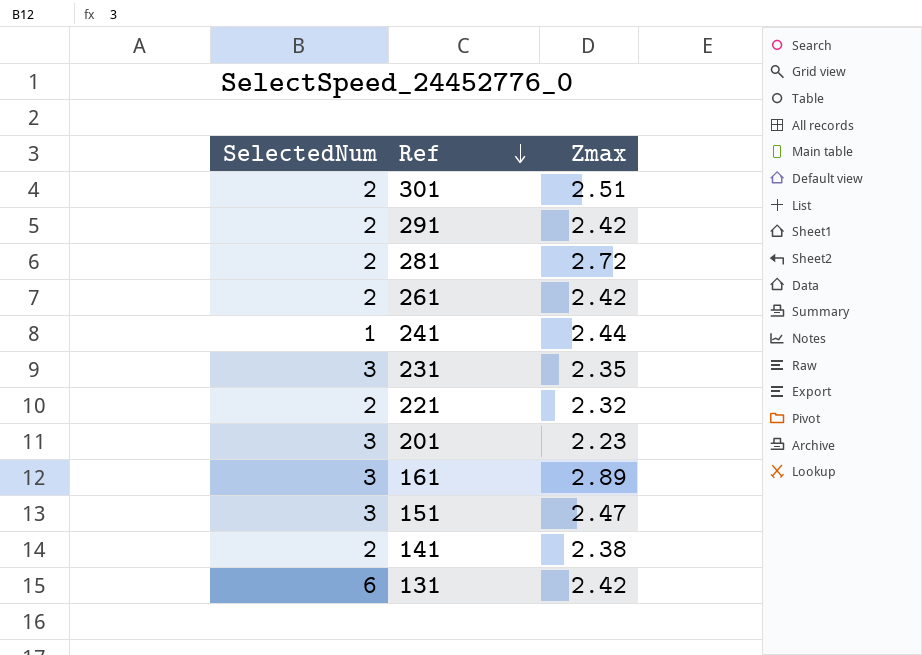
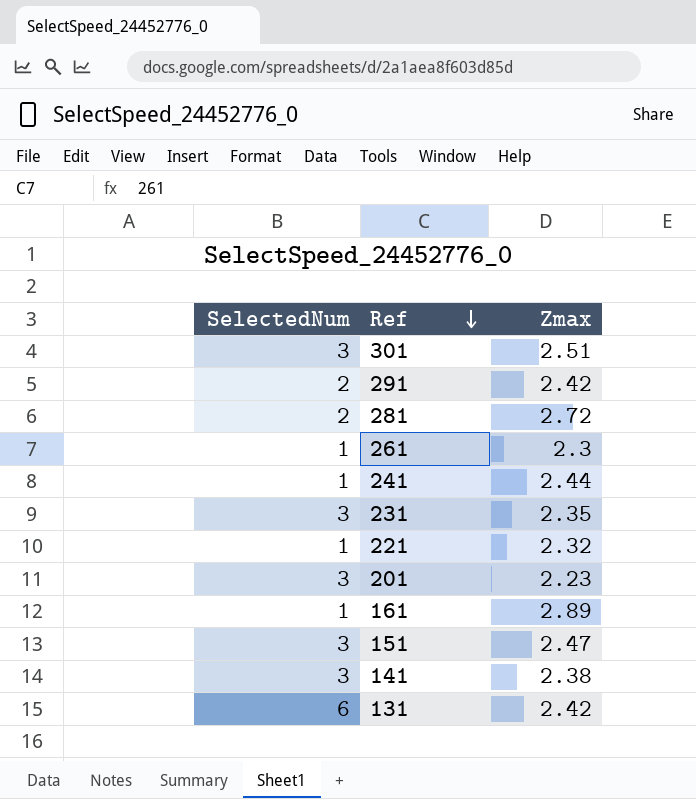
301 | SelectedNum: 2 -> 3
261 | SelectedNum: 2 -> 1
261 | Zmax: 2.42 -> 2.3
221 | SelectedNum: 2 -> 1
161 | SelectedNum: 3 -> 1
141 | SelectedNum: 2 -> 3

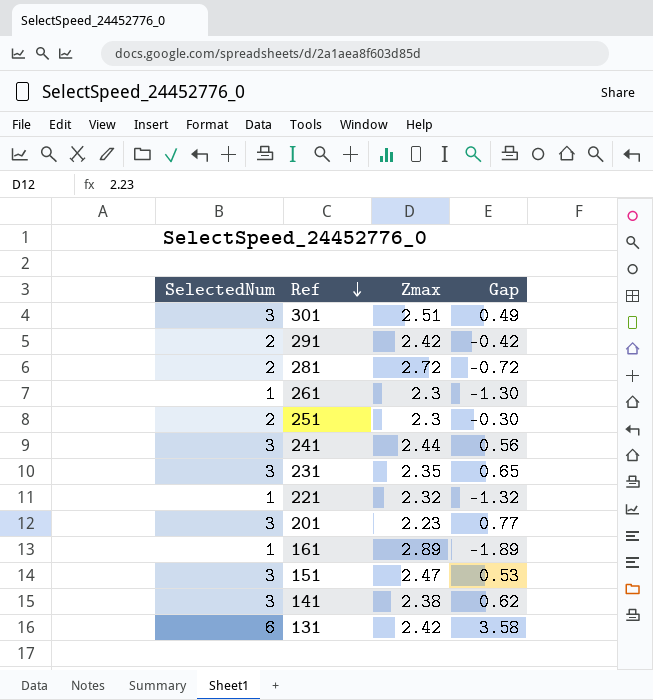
column Gap | formula: none -> [SelectedNum] - [Zmax]
row 251: none -> 2 | 2.3 | -0.30
241 | SelectedNum: 1 -> 3

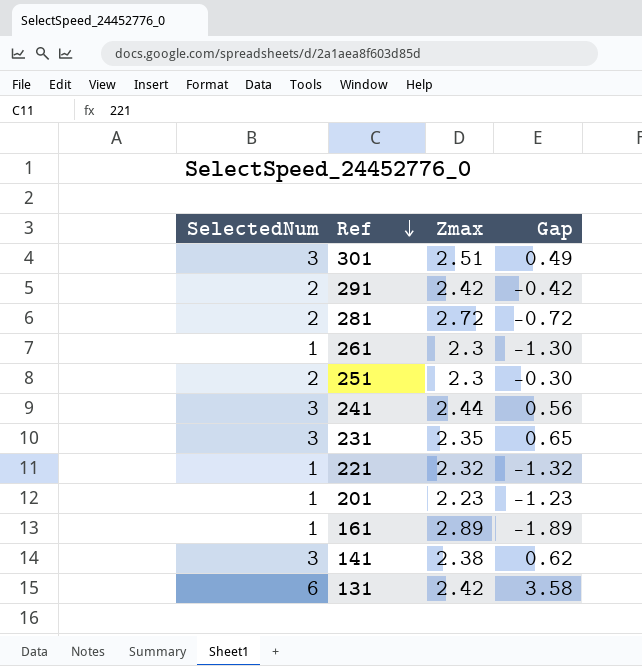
row 151: 3 | 2.47 | 0.53 -> none
201 | SelectedNum: 3 -> 1
201 | Gap: 0.77 -> -1.23

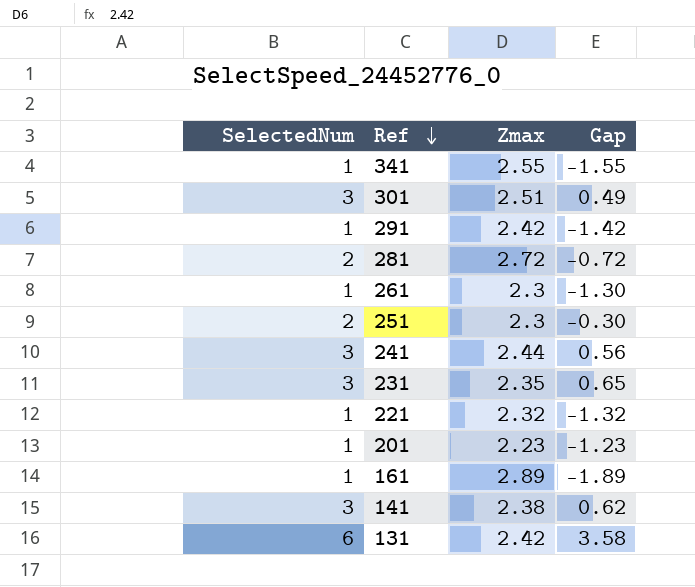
row 341: none -> 1 | 2.55 | -1.55
291 | SelectedNum: 2 -> 1
291 | Gap: -0.42 -> -1.42

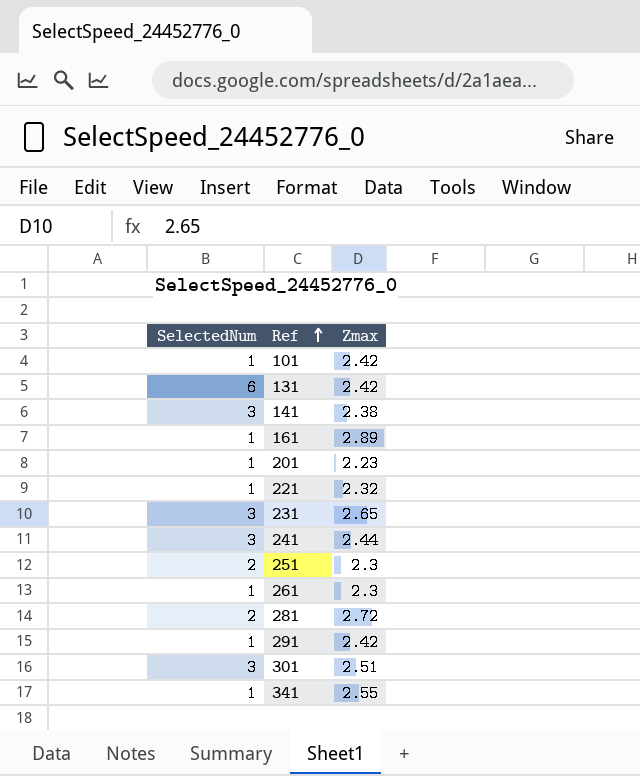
row order: Ref descending -> Ref ascending
column Gap | formula: [SelectedNum] - [Zmax] -> none
row 101: none -> 1 | 2.42
231 | Zmax: 2.35 -> 2.65

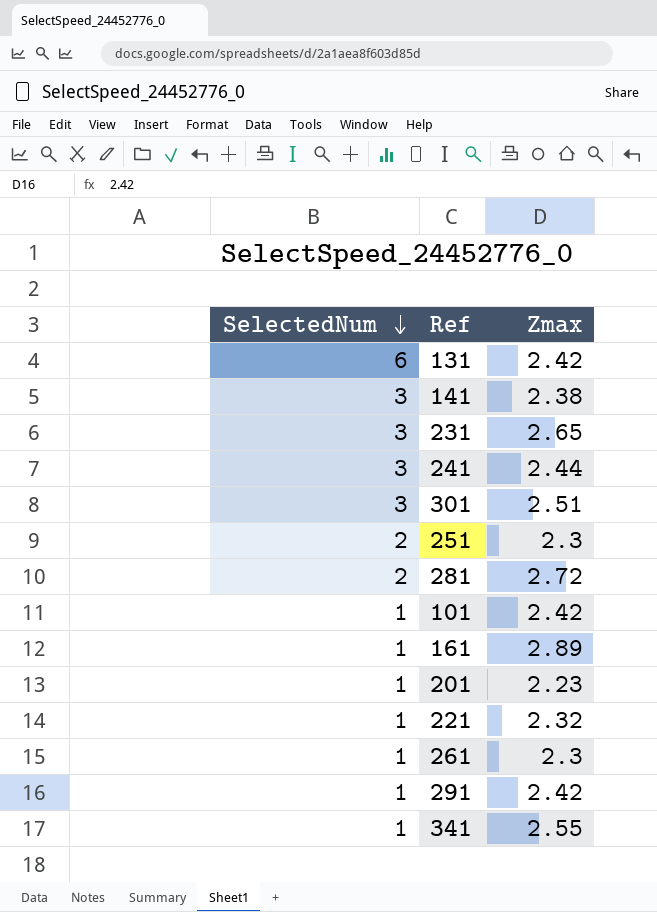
row order: Ref ascending -> SelectedNum descending

